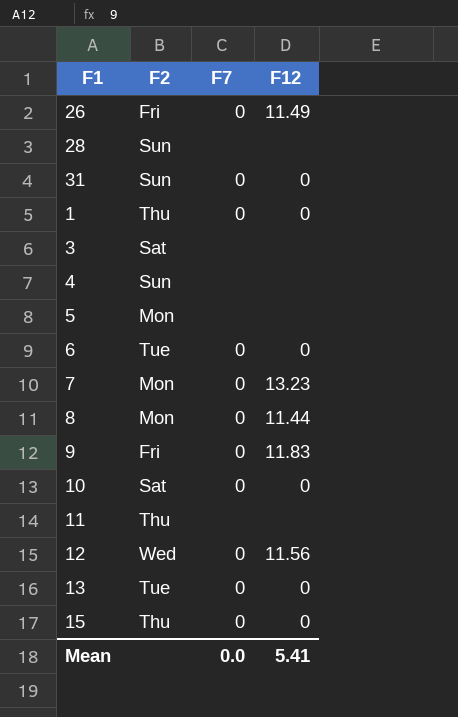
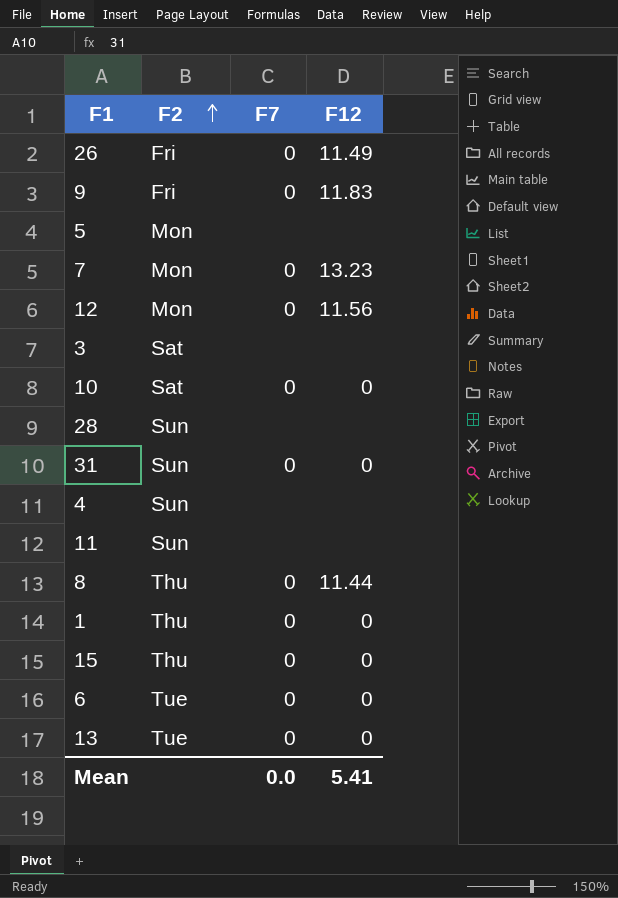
row order: none -> F2 ascending
12 | F2: Wed -> Mon
11 | F2: Thu -> Sun
8 | F2: Mon -> Thu

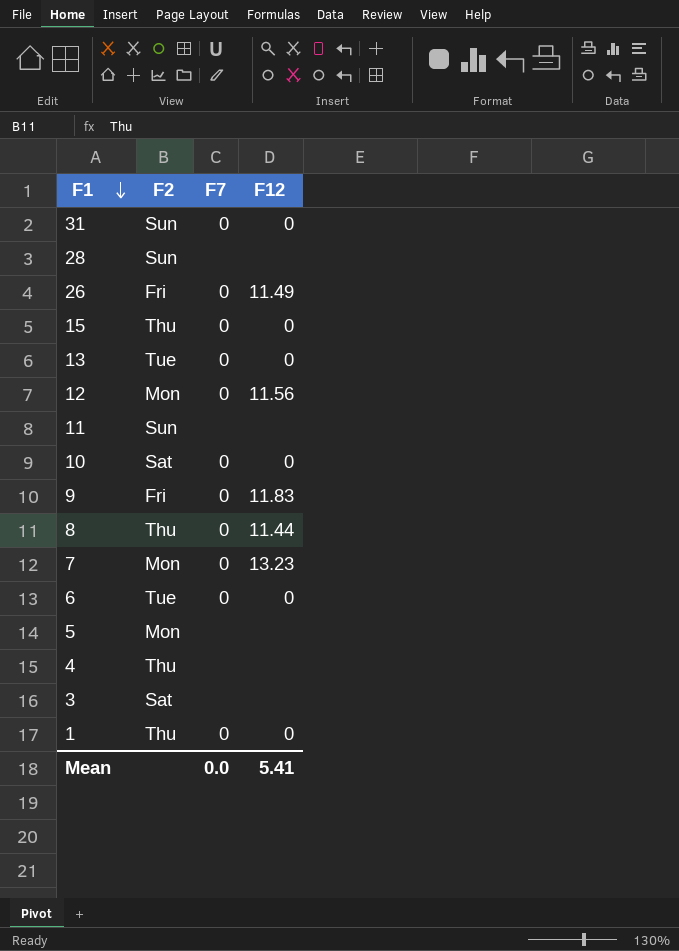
row order: F2 ascending -> F1 descending
4 | F2: Sun -> Thu

